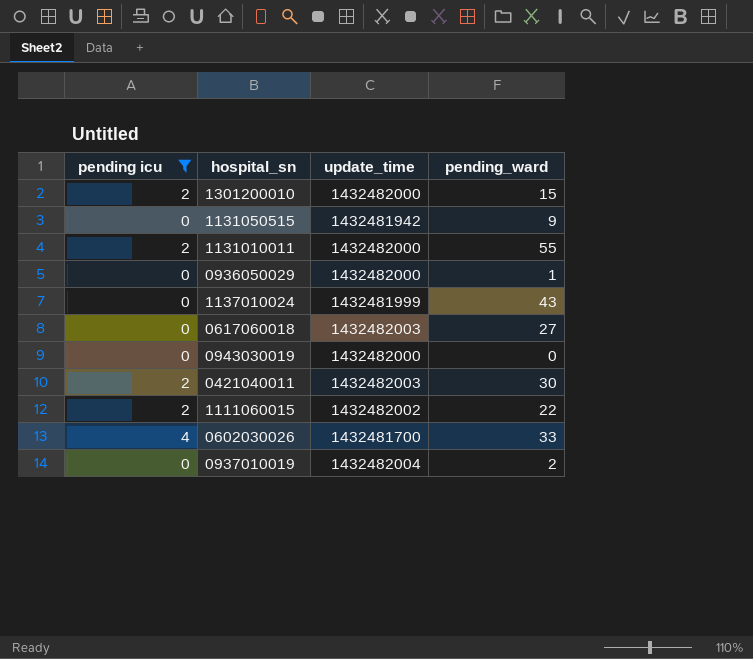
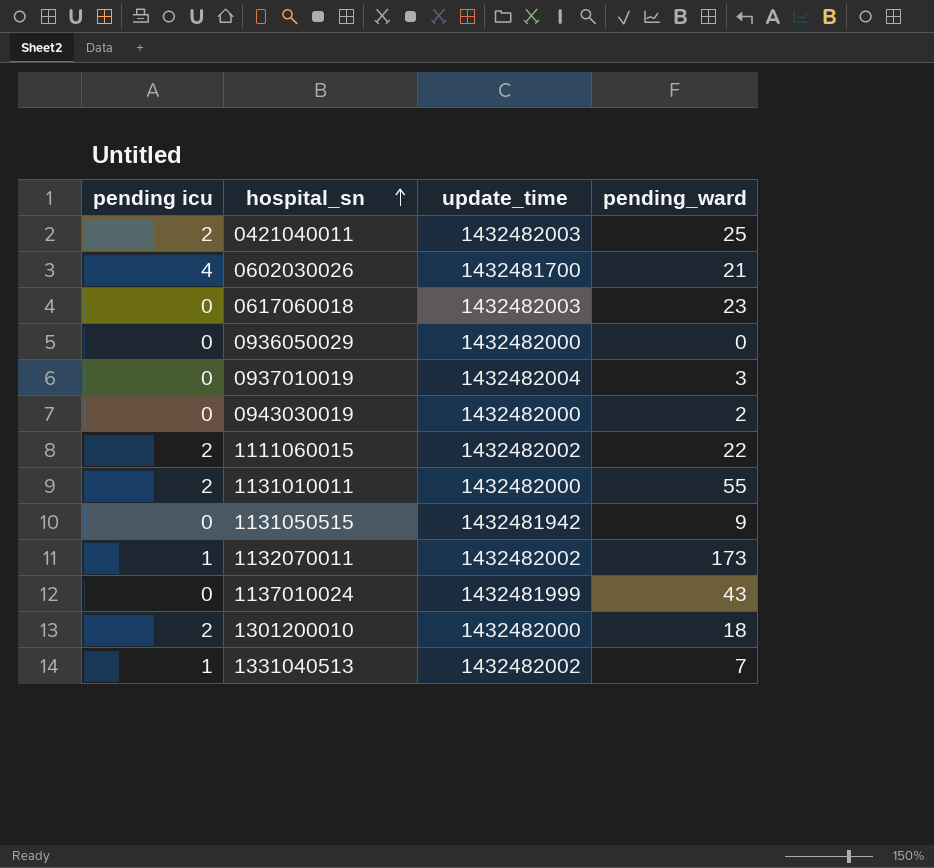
filter: pending icu != 1 -> none
row order: none -> hospital_sn ascending
0421040011 | pending_ward: 30 -> 25
0602030026 | pending_ward: 33 -> 21
0617060018 | pending_ward: 27 -> 23
0936050029 | pending_ward: 1 -> 0
0937010019 | pending_ward: 2 -> 3
0943030019 | pending_ward: 0 -> 2
1301200010 | pending_ward: 15 -> 18

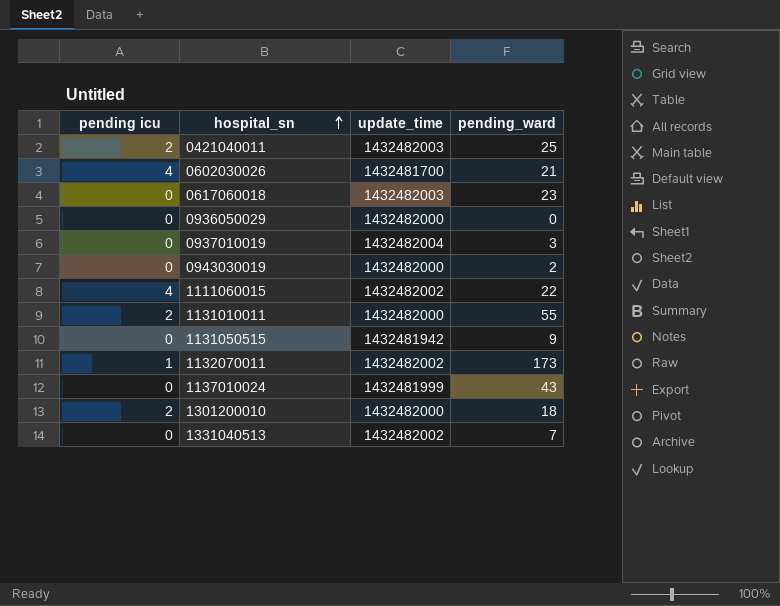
1111060015 | pending icu: 2 -> 4
1331040513 | pending icu: 1 -> 0

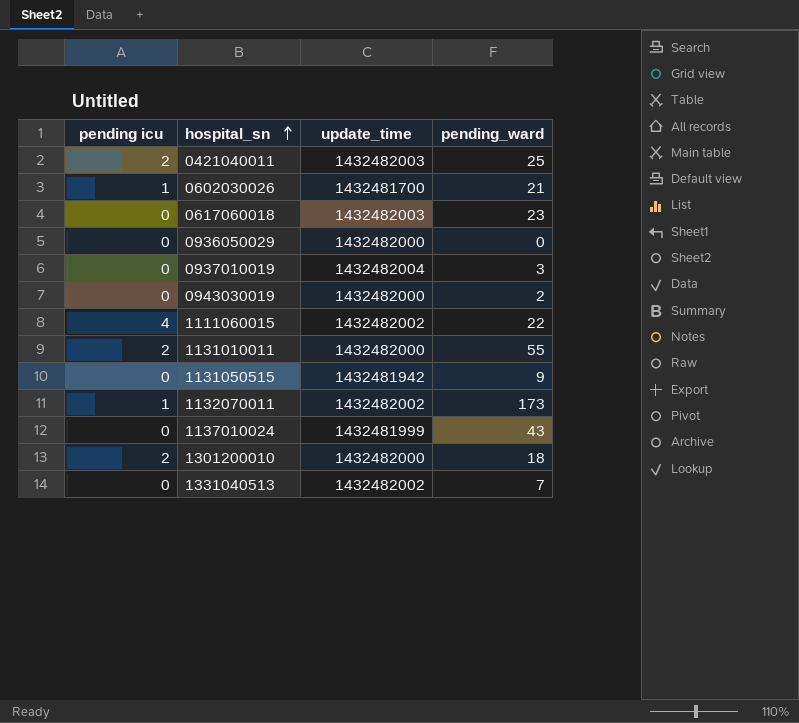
0602030026 | pending icu: 4 -> 1

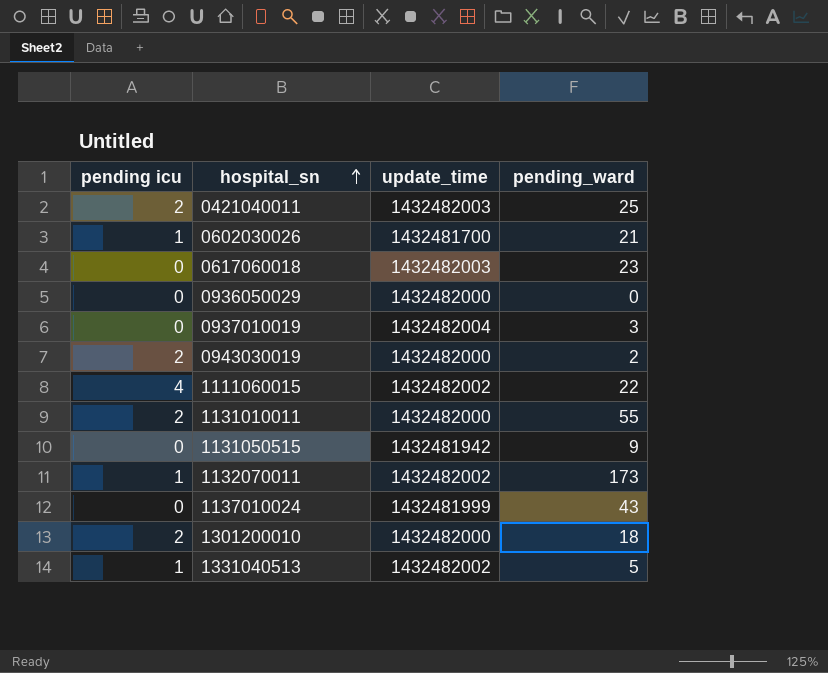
0943030019 | pending icu: 0 -> 2
1331040513 | pending icu: 0 -> 1
1331040513 | pending_ward: 7 -> 5

